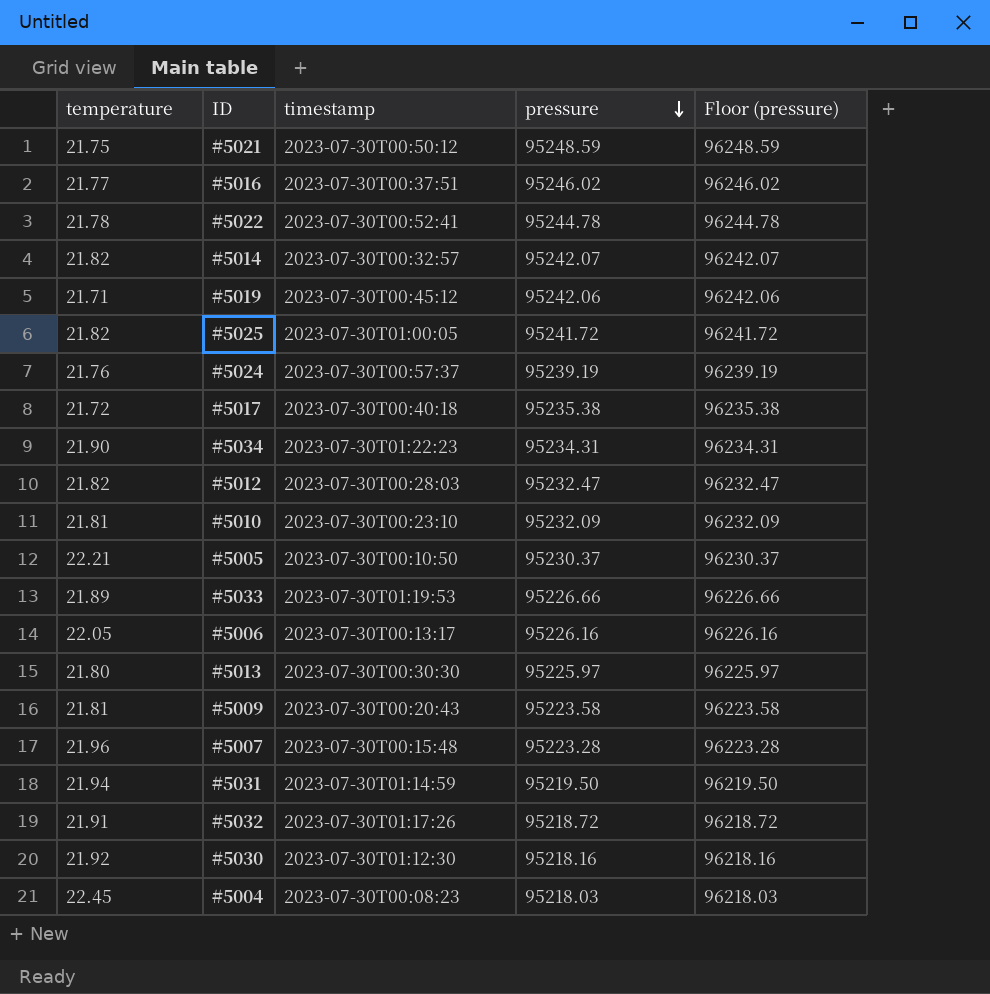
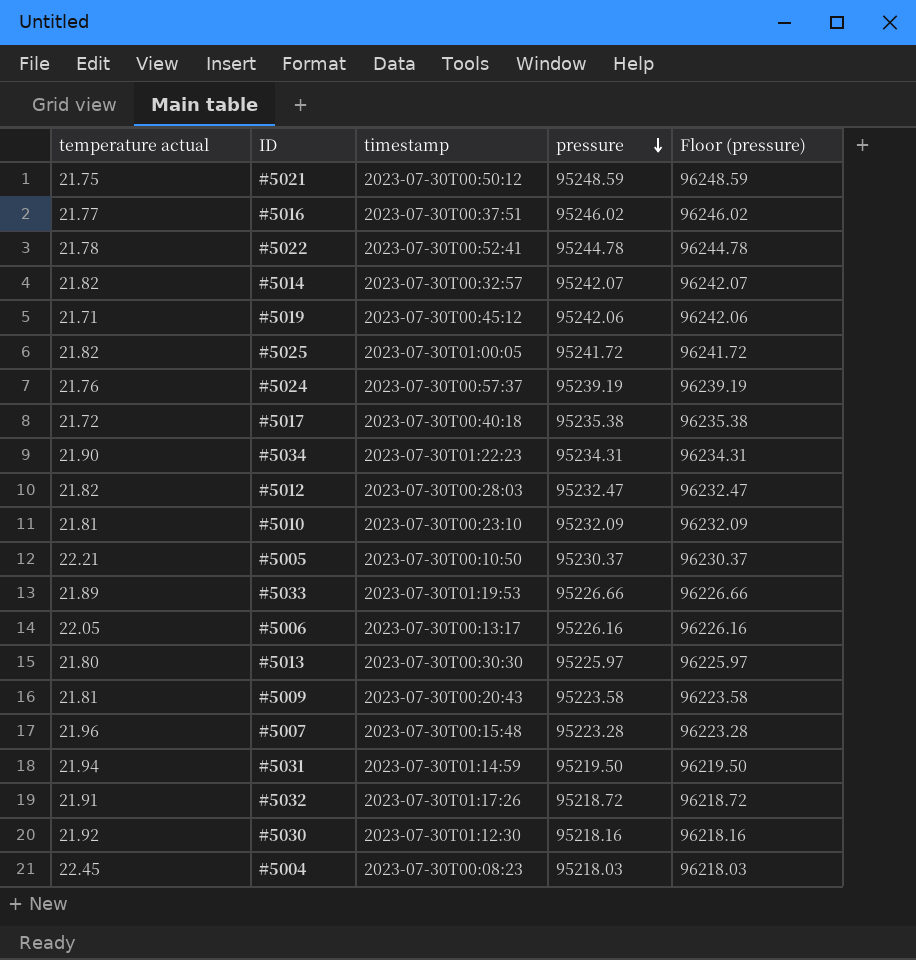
column name: temperature -> temperature actual

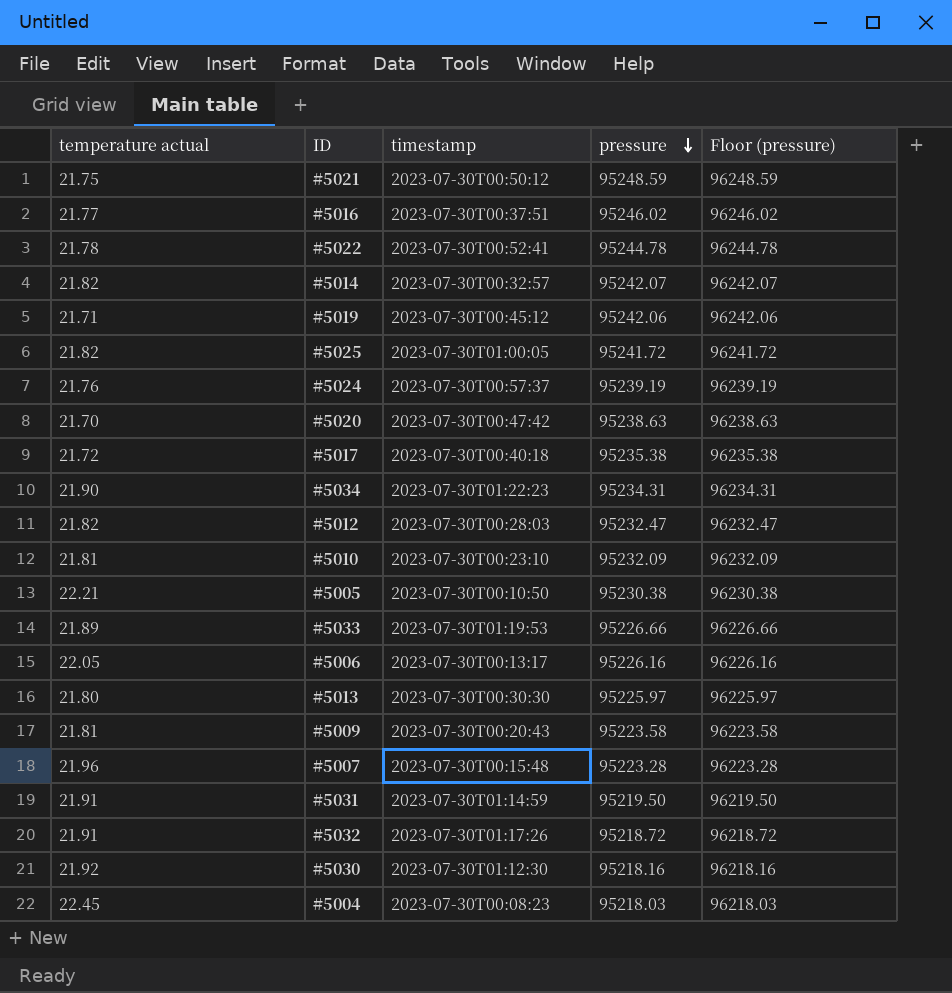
row #5020: none -> 21.70 | 2023-07-30T00:47:42 | 95238.63 | 96238.63
#5005 | pressure: 95230.37 -> 95230.38
#5005 | Floor (pressure): 96230.37 -> 96230.38
#5031 | temperature actual: 21.94 -> 21.91

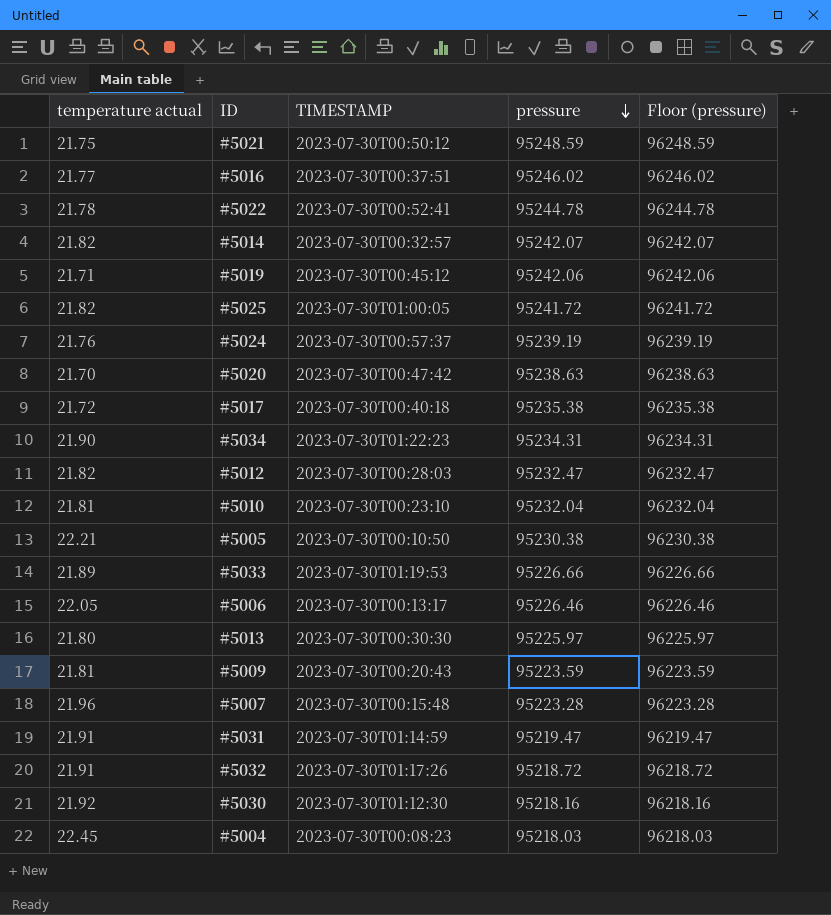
column name: timestamp -> TIMESTAMP
#5010 | pressure: 95232.09 -> 95232.04
#5010 | Floor (pressure): 96232.09 -> 96232.04
#5006 | pressure: 95226.16 -> 95226.46
#5006 | Floor (pressure): 96226.16 -> 96226.46
#5009 | pressure: 95223.58 -> 95223.59
#5009 | Floor (pressure): 96223.58 -> 96223.59
#5031 | pressure: 95219.50 -> 95219.47
#5031 | Floor (pressure): 96219.50 -> 96219.47

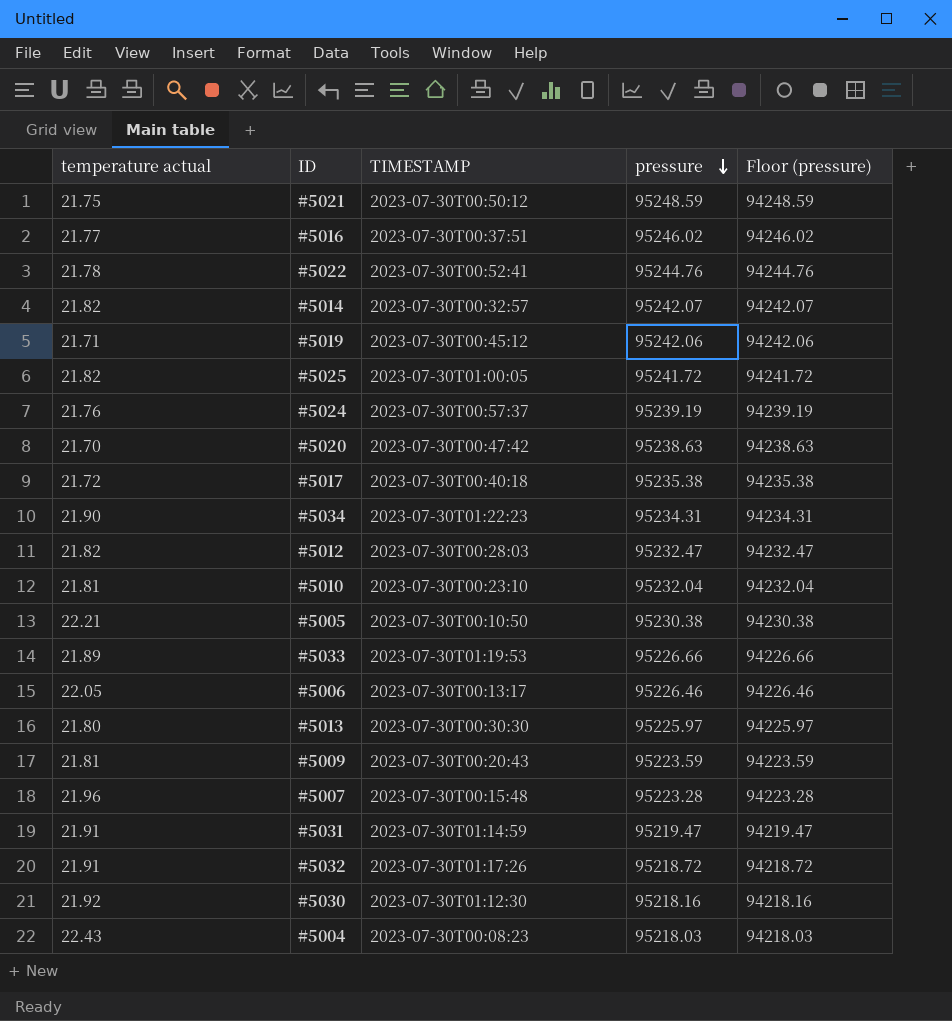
column Floor (pressure) | formula: [pressure] + 1000 -> [pressure] - 1000
#5022 | pressure: 95244.78 -> 95244.76
#5004 | temperature actual: 22.45 -> 22.43

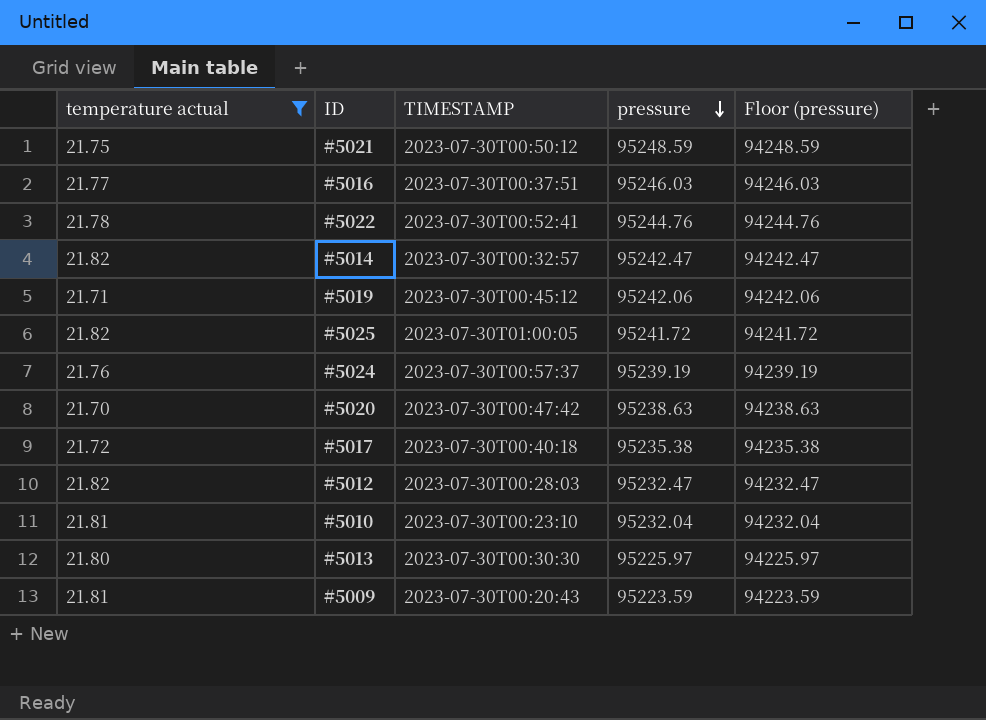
filter: none -> temperature actual <= 21.82
#5016 | pressure: 95246.02 -> 95246.03
#5016 | Floor (pressure): 94246.02 -> 94246.03
#5014 | pressure: 95242.07 -> 95242.47
#5014 | Floor (pressure): 94242.07 -> 94242.47

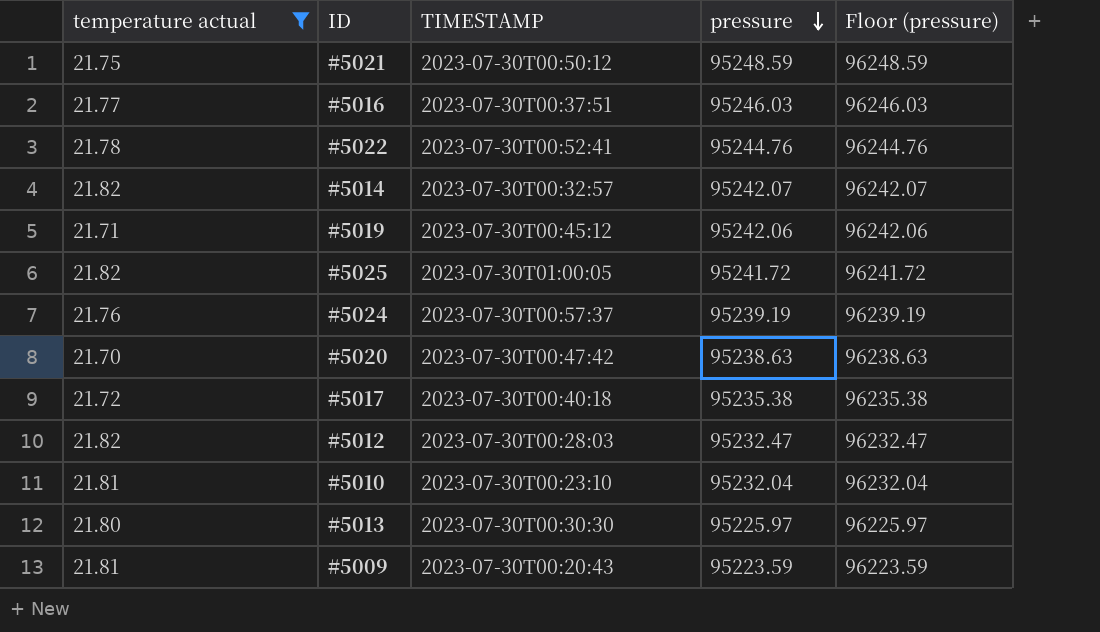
column Floor (pressure) | formula: [pressure] - 1000 -> [pressure] + 1000
#5014 | pressure: 95242.47 -> 95242.07

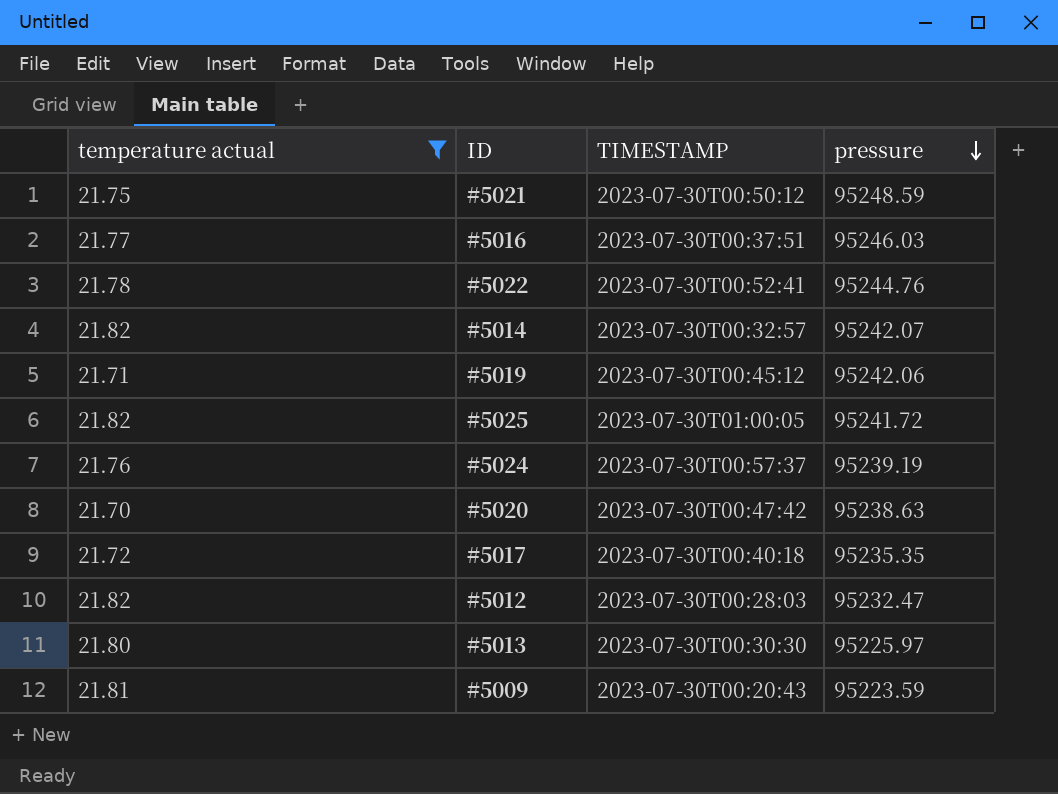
column Floor (pressure) | formula: [pressure] + 1000 -> none
row #5010: 21.81 | 2023-07-30T00:23:10 | 95232.04 | 96232.04 -> none
#5017 | pressure: 95235.38 -> 95235.35

